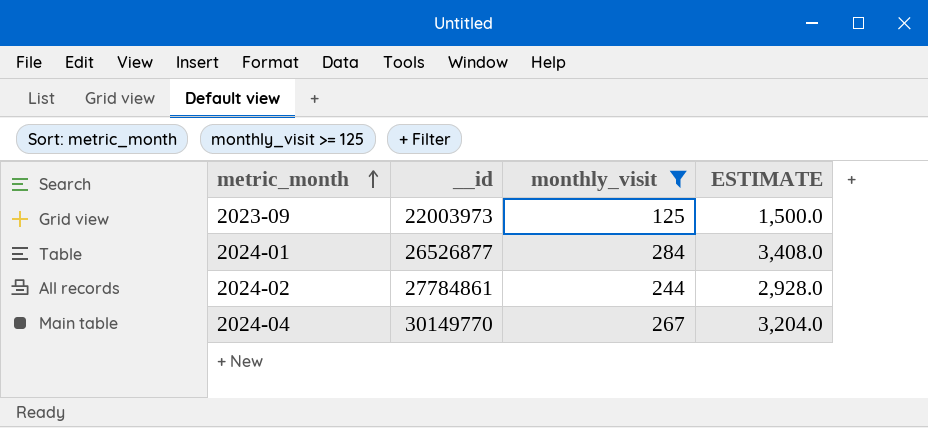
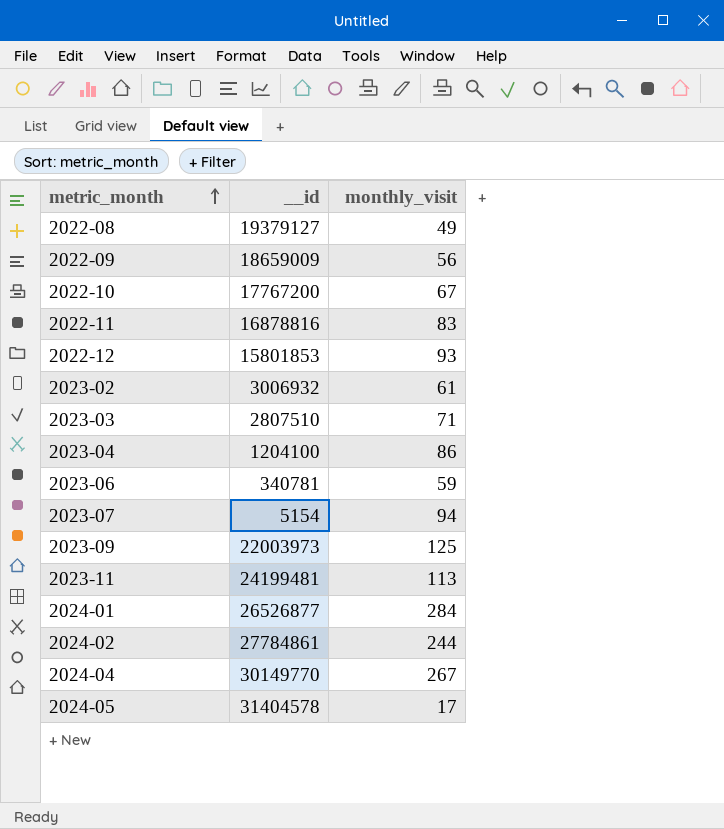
filter: monthly_visit >= 125 -> none
column ESTIMATE | formula: [monthly_visit] * 12 -> none

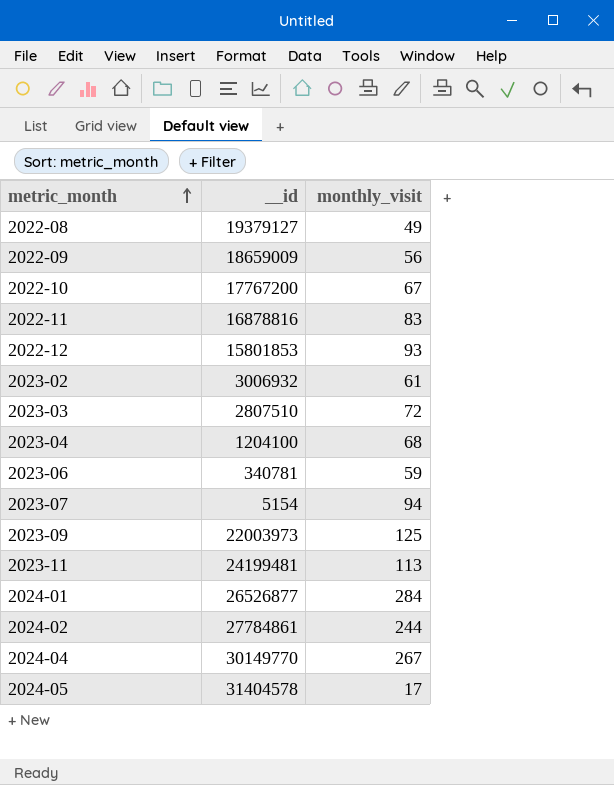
2023-03 | monthly_visit: 71 -> 72
2023-04 | monthly_visit: 86 -> 68

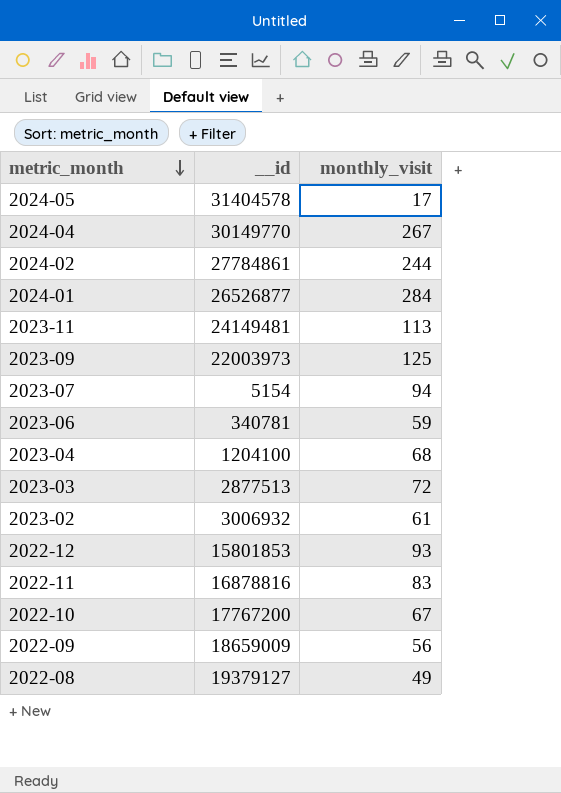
row order: metric_month ascending -> metric_month descending
2023-11 | __id: 24199481 -> 24149481
2023-03 | __id: 2807510 -> 2877513

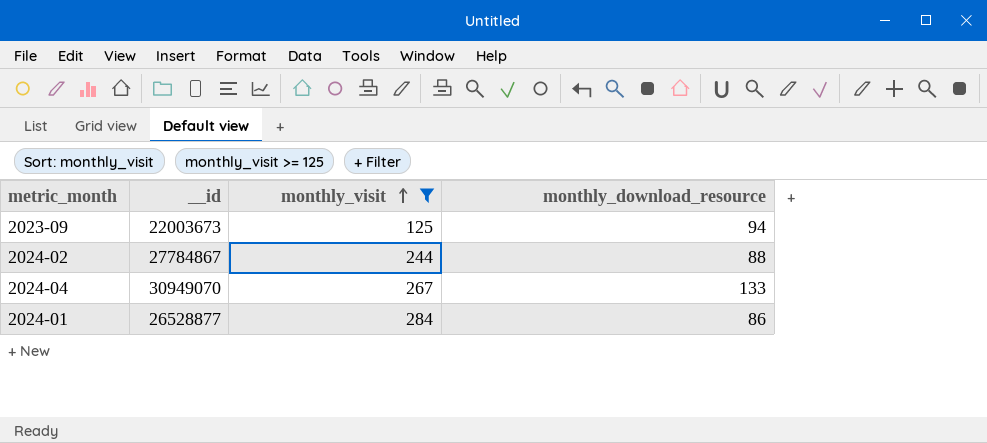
filter: none -> monthly_visit >= 125
row order: metric_month descending -> monthly_visit ascending
column monthly_download_resource | position: none -> 4
2023-09 | __id: 22003973 -> 22003673
2024-02 | __id: 27784861 -> 27784867
2024-04 | __id: 30149770 -> 30949070
2024-01 | __id: 26526877 -> 26528877

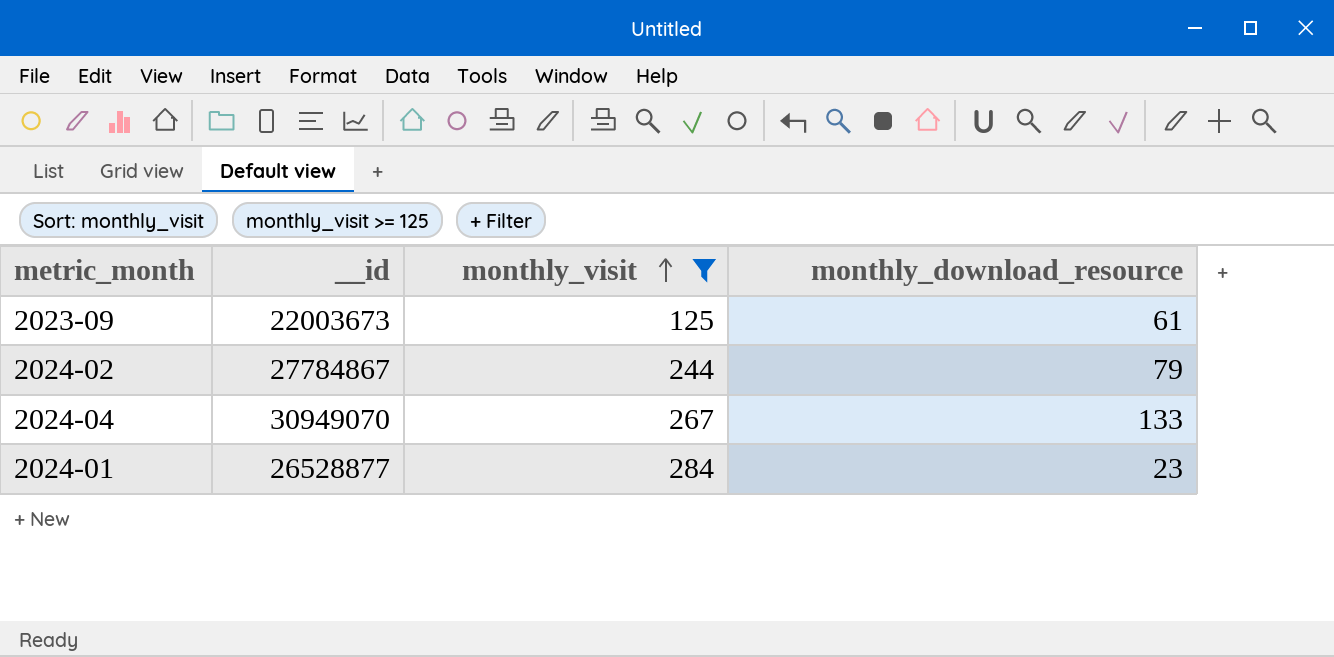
2023-09 | monthly_download_resource: 94 -> 61
2024-02 | monthly_download_resource: 88 -> 79
2024-01 | monthly_download_resource: 86 -> 23

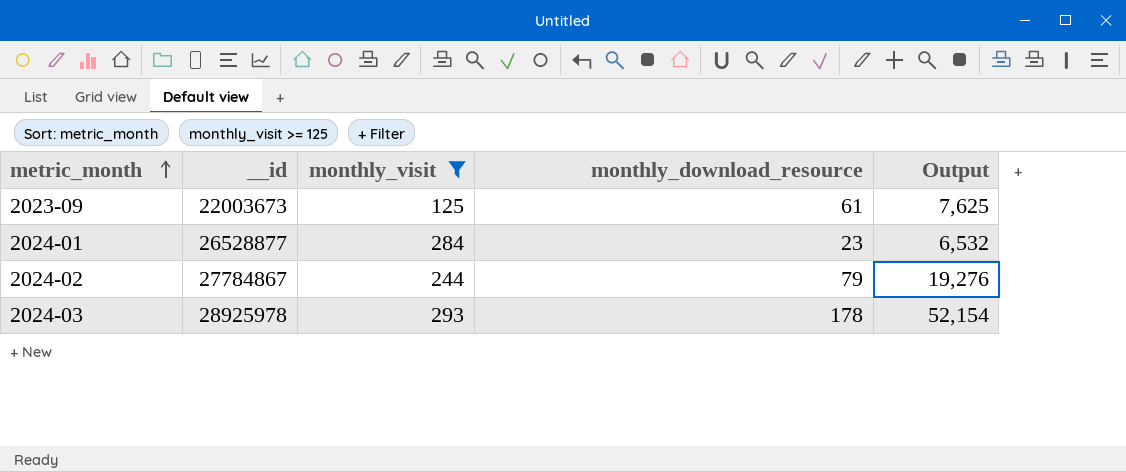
row order: monthly_visit ascending -> metric_month ascending
column Output | formula: none -> [monthly_visit] * [monthly_download_resource]
row 2024-04: 30949070 | 267 | 133 -> none
row 2024-03: none -> 28925978 | 293 | 178 | 52,154

